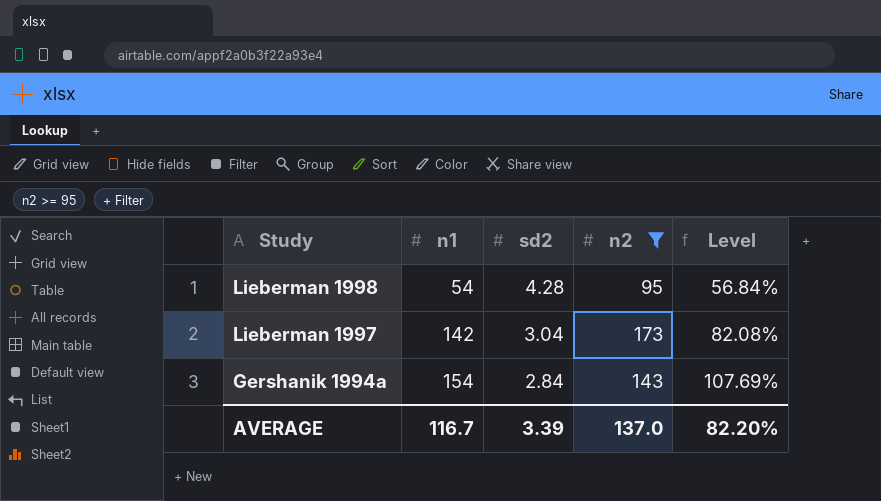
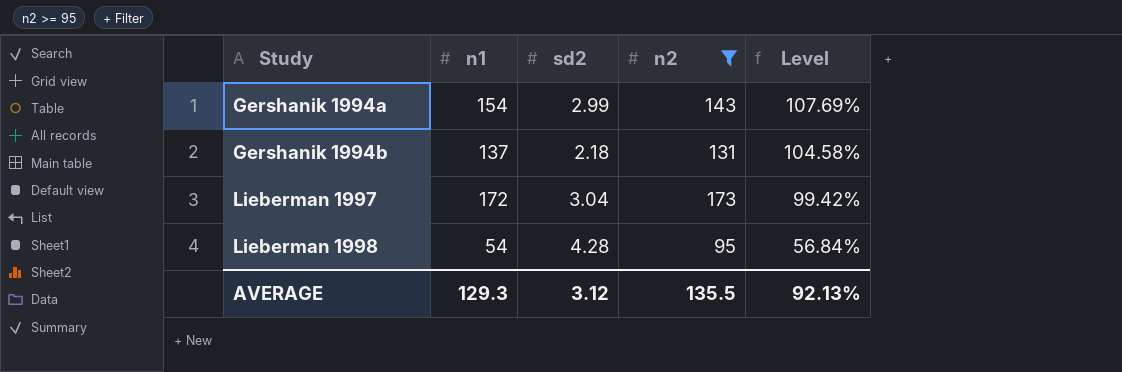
row order: Study descending -> Study ascending
Gershanik 1994a | sd2: 2.84 -> 2.99
row Gershanik 1994b: none -> 137 | 2.18 | 131 | 104.58%
Lieberman 1997 | n1: 142 -> 172
Lieberman 1997 | Level: 82.08% -> 99.42%
AVERAGE | n1: 116.7 -> 129.3
AVERAGE | sd2: 3.39 -> 3.12
AVERAGE | n2: 137.0 -> 135.5
AVERAGE | Level: 82.20% -> 92.13%

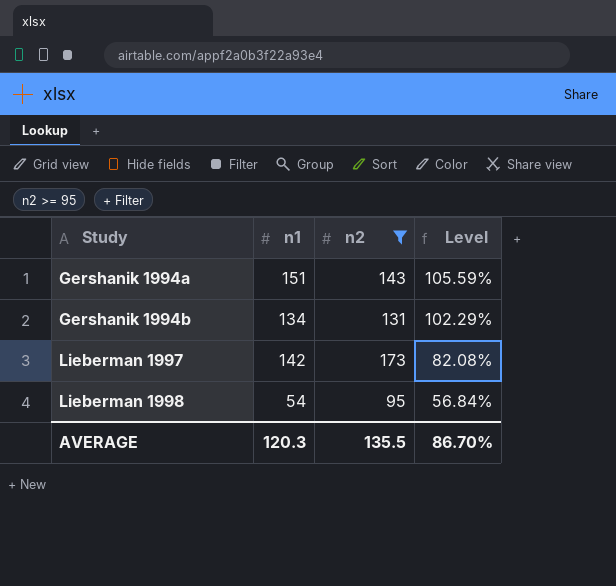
column sd2 | position: 3 -> none
Gershanik 1994a | n1: 154 -> 151
Gershanik 1994a | Level: 107.69% -> 105.59%
Gershanik 1994b | n1: 137 -> 134
Gershanik 1994b | Level: 104.58% -> 102.29%
Lieberman 1997 | n1: 172 -> 142
Lieberman 1997 | Level: 99.42% -> 82.08%
AVERAGE | n1: 129.3 -> 120.3
AVERAGE | Level: 92.13% -> 86.70%

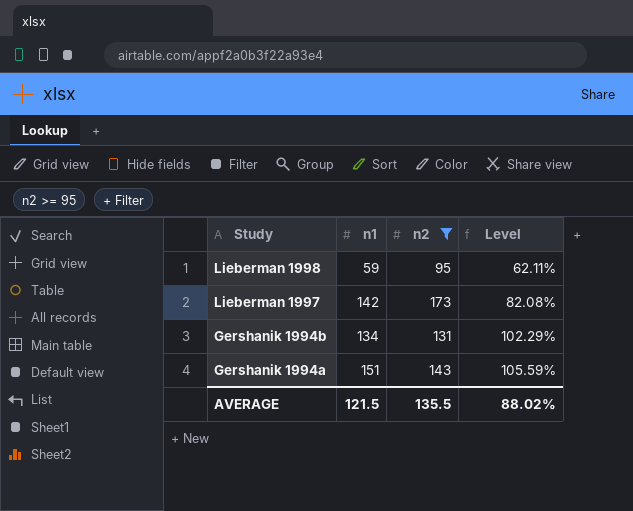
row order: Study ascending -> Study descending
Lieberman 1998 | n1: 54 -> 59
Lieberman 1998 | Level: 56.84% -> 62.11%
AVERAGE | n1: 120.3 -> 121.5
AVERAGE | Level: 86.70% -> 88.02%

